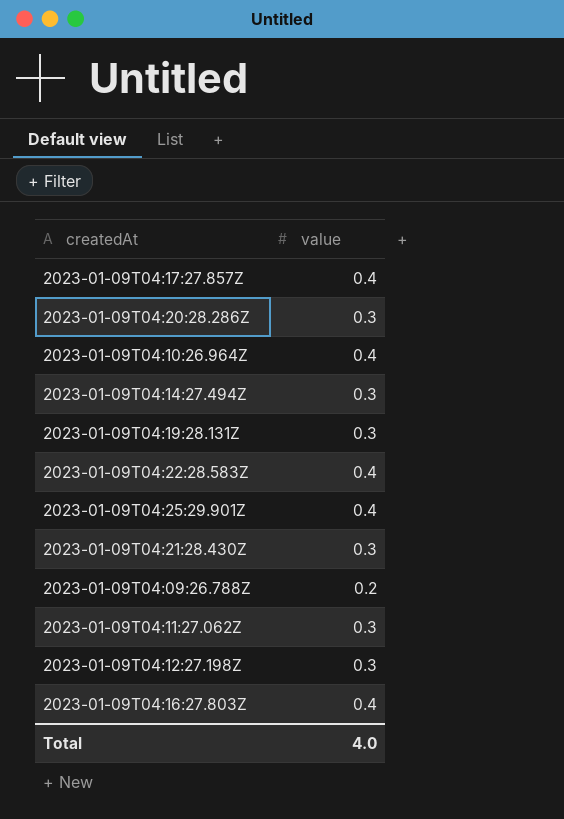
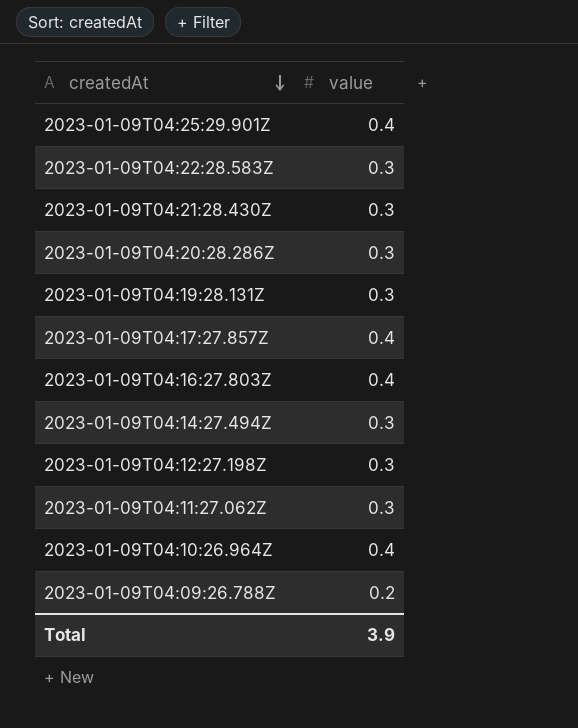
row order: none -> createdAt descending
2023-01-09T04:22:28.583Z | value: 0.4 -> 0.3
Total | value: 4.0 -> 3.9

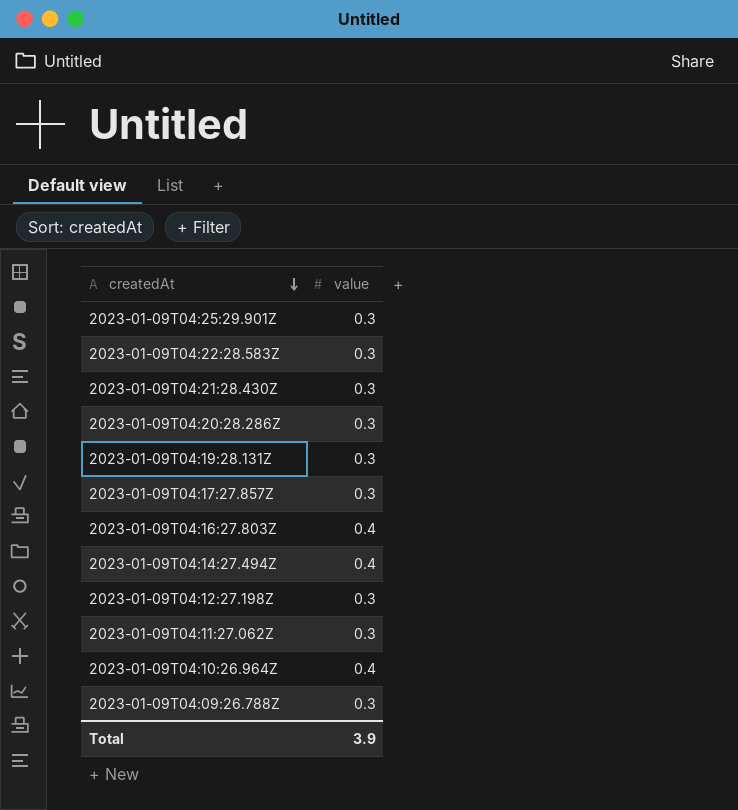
2023-01-09T04:25:29.901Z | value: 0.4 -> 0.3
2023-01-09T04:17:27.857Z | value: 0.4 -> 0.3
2023-01-09T04:14:27.494Z | value: 0.3 -> 0.4
2023-01-09T04:09:26.788Z | value: 0.2 -> 0.3

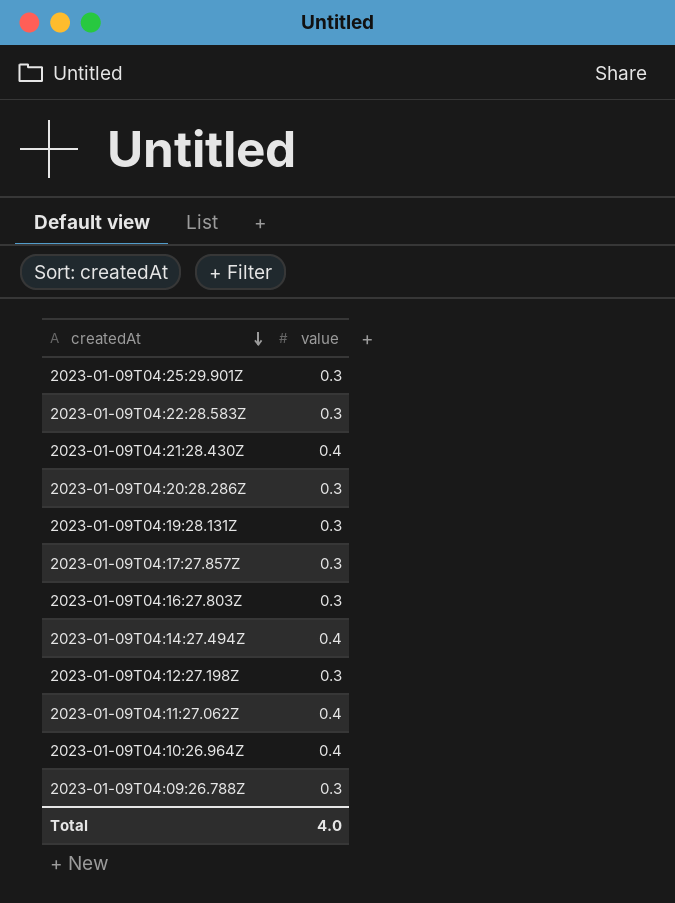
2023-01-09T04:21:28.430Z | value: 0.3 -> 0.4
2023-01-09T04:16:27.803Z | value: 0.4 -> 0.3
2023-01-09T04:11:27.062Z | value: 0.3 -> 0.4
Total | value: 3.9 -> 4.0

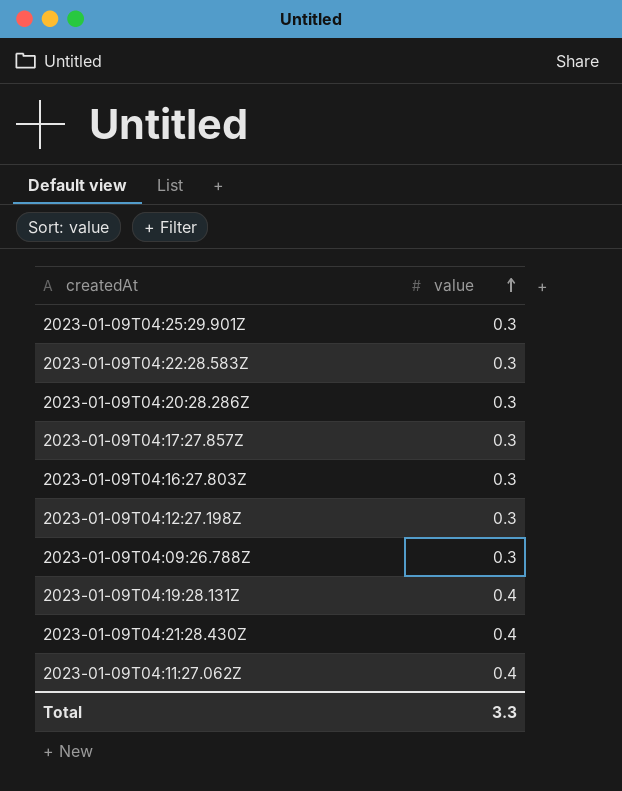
row order: createdAt descending -> value ascending
row 2023-01-09T04:14:27.494Z: 0.4 -> none
row 2023-01-09T04:10:26.964Z: 0.4 -> none
2023-01-09T04:19:28.131Z | value: 0.3 -> 0.4
Total | value: 4.0 -> 3.3

